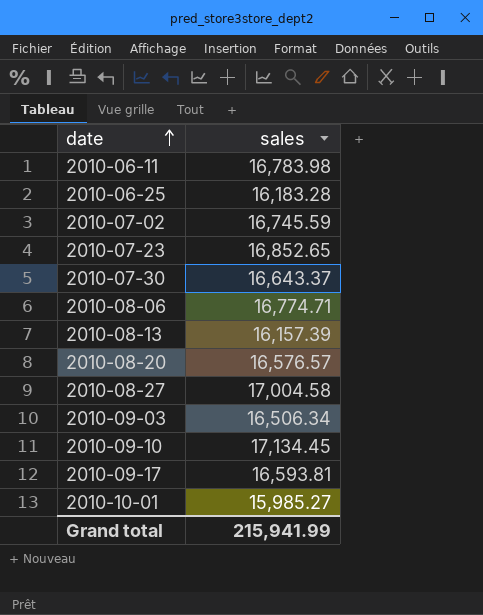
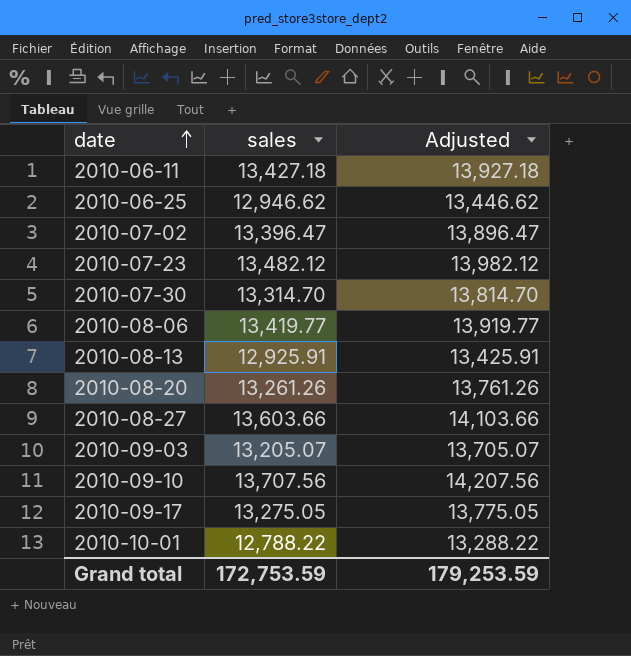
column Adjusted | formula: none -> [sales] + 500
2010-06-11 | sales: 16,783.98 -> 13,427.18
2010-06-25 | sales: 16,183.28 -> 12,946.62
2010-07-02 | sales: 16,745.59 -> 13,396.47
2010-07-23 | sales: 16,852.65 -> 13,482.12
2010-07-30 | sales: 16,643.37 -> 13,314.70
2010-08-06 | sales: 16,774.71 -> 13,419.77
2010-08-13 | sales: 16,157.39 -> 12,925.91
2010-08-20 | sales: 16,576.57 -> 13,261.26
2010-08-27 | sales: 17,004.58 -> 13,603.66
2010-09-03 | sales: 16,506.34 -> 13,205.07
2010-09-10 | sales: 17,134.45 -> 13,707.56
2010-09-17 | sales: 16,593.81 -> 13,275.05
2010-10-01 | sales: 15,985.27 -> 12,788.22
Grand total | sales: 215,941.99 -> 172,753.59

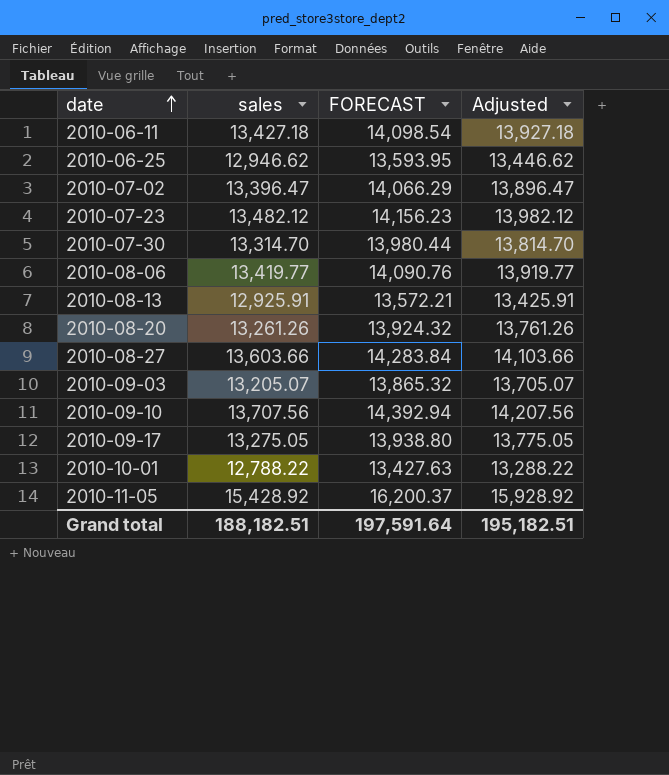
column FORECAST | formula: none -> [sales] * 1.05
row 2010-11-05: none -> 15,428.92 | 16,200.37 | 15,928.92
Grand total | sales: 172,753.59 -> 188,182.51
Grand total | Adjusted: 179,253.59 -> 195,182.51

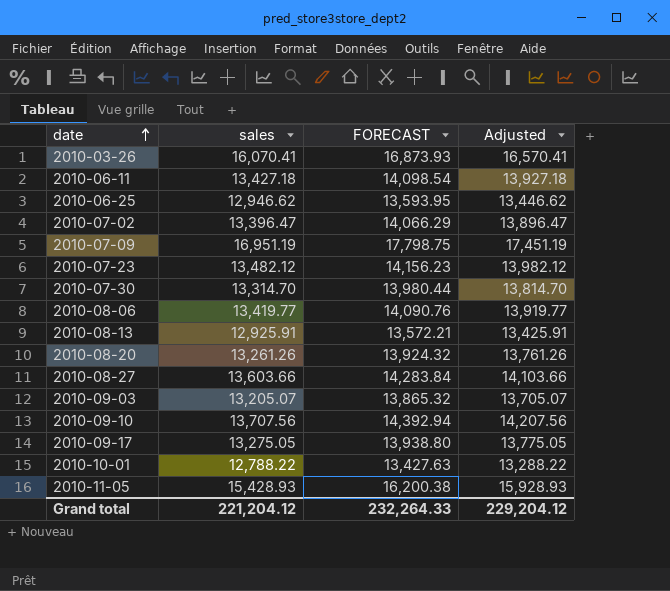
row 2010-03-26: none -> 16,070.41 | 16,873.93 | 16,570.41
row 2010-07-09: none -> 16,951.19 | 17,798.75 | 17,451.19
2010-11-05 | sales: 15,428.92 -> 15,428.93
2010-11-05 | FORECAST: 16,200.37 -> 16,200.38
2010-11-05 | Adjusted: 15,928.92 -> 15,928.93
Grand total | sales: 188,182.51 -> 221,204.12
Grand total | FORECAST: 197,591.64 -> 232,264.33
Grand total | Adjusted: 195,182.51 -> 229,204.12

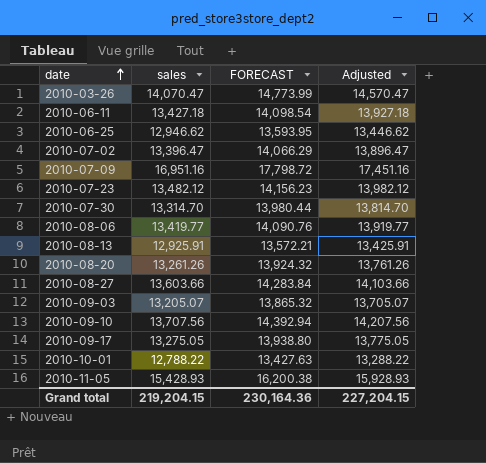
2010-03-26 | sales: 16,070.41 -> 14,070.47
2010-03-26 | FORECAST: 16,873.93 -> 14,773.99
2010-03-26 | Adjusted: 16,570.41 -> 14,570.47
2010-07-09 | sales: 16,951.19 -> 16,951.16
2010-07-09 | FORECAST: 17,798.75 -> 17,798.72
2010-07-09 | Adjusted: 17,451.19 -> 17,451.16
Grand total | sales: 221,204.12 -> 219,204.15
Grand total | FORECAST: 232,264.33 -> 230,164.36
Grand total | Adjusted: 229,204.12 -> 227,204.15

